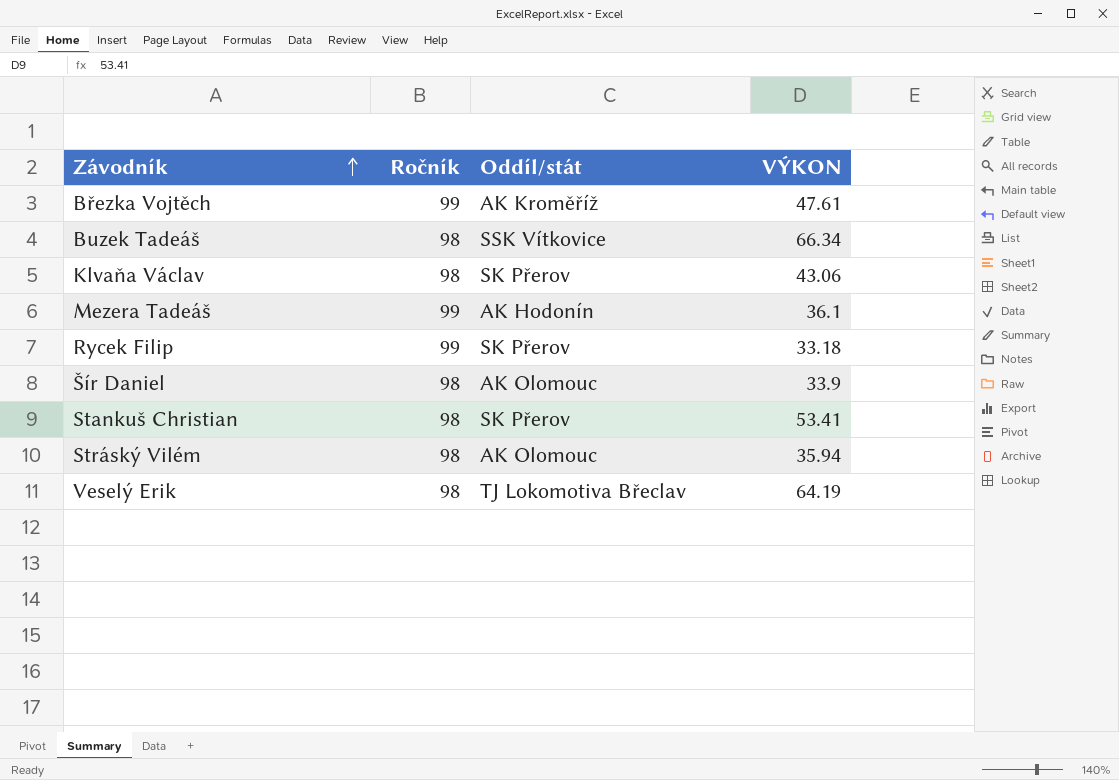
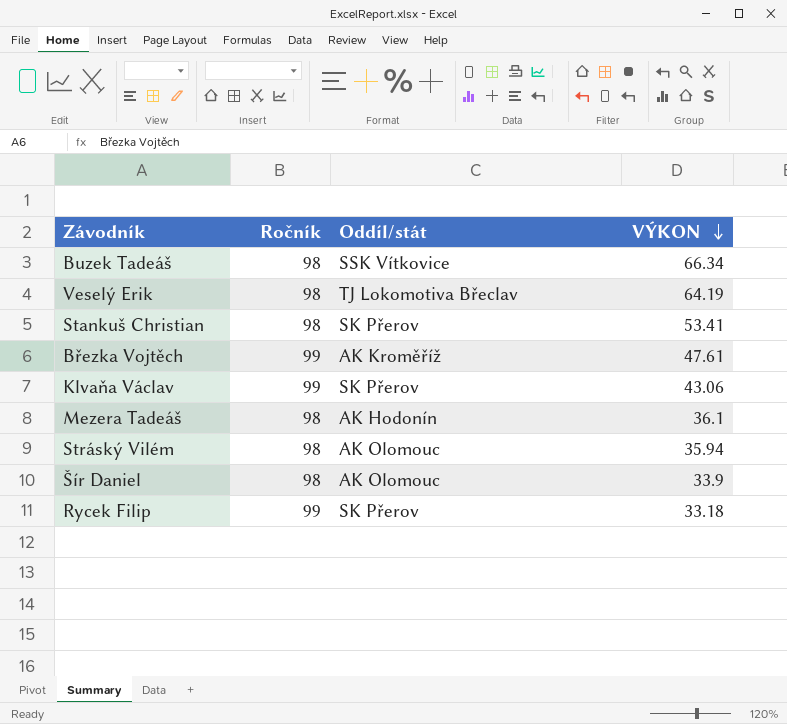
row order: Závodník ascending -> VÝKON descending
Klvaňa Václav | Ročník: 98 -> 99
Mezera Tadeáš | Ročník: 99 -> 98

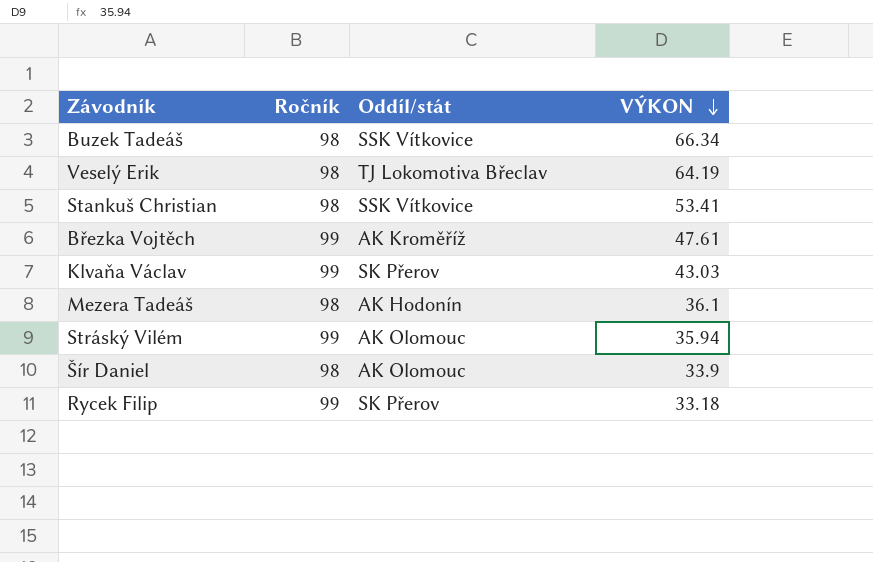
Stankuš Christian | Oddíl/stát: SK Přerov -> SSK Vítkovice
Klvaňa Václav | VÝKON: 43.06 -> 43.03
Stráský Vilém | Ročník: 98 -> 99

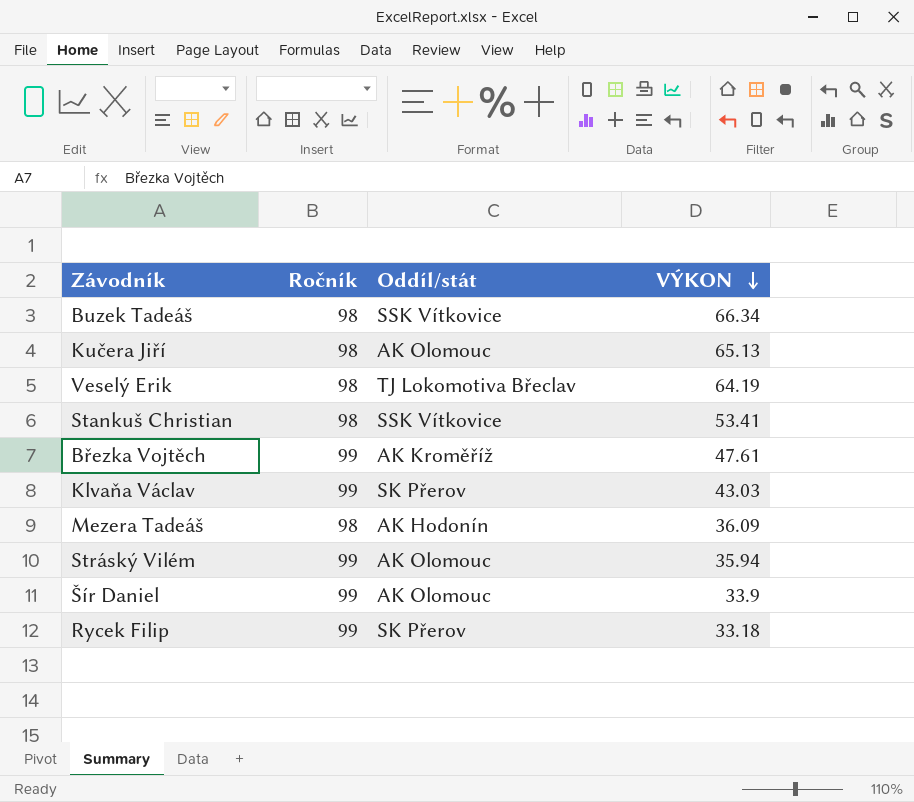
row Kučera Jiří: none -> 98 | AK Olomouc | 65.13
Mezera Tadeáš | VÝKON: 36.1 -> 36.09
Šír Daniel | Ročník: 98 -> 99

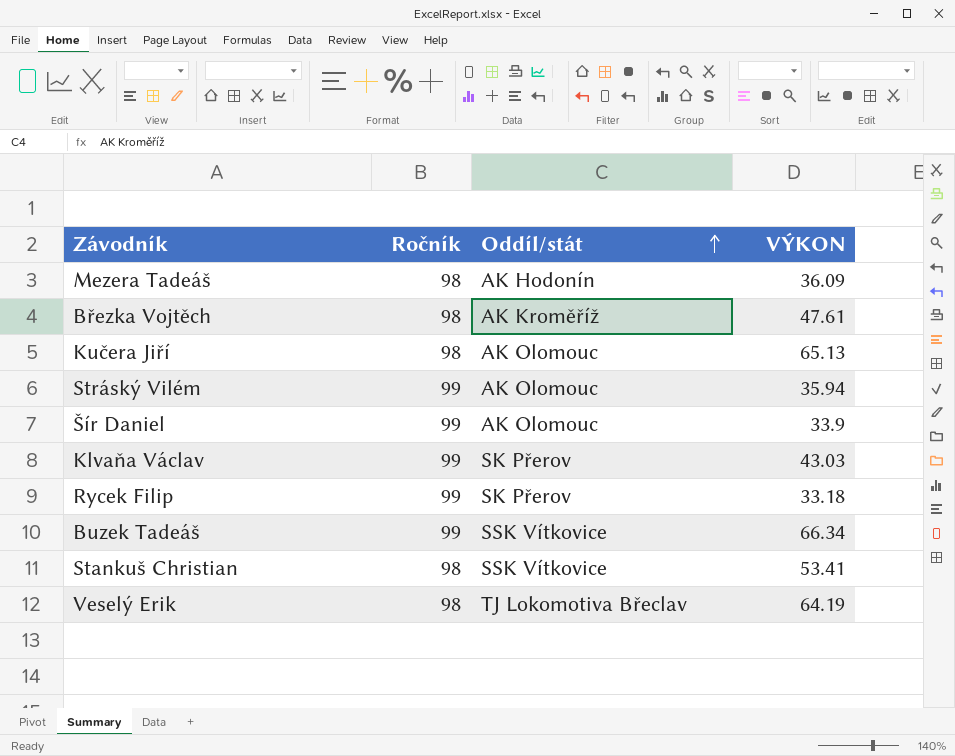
row order: VÝKON descending -> Oddíl/stát ascending
Březka Vojtěch | Ročník: 99 -> 98
Buzek Tadeáš | Ročník: 98 -> 99

